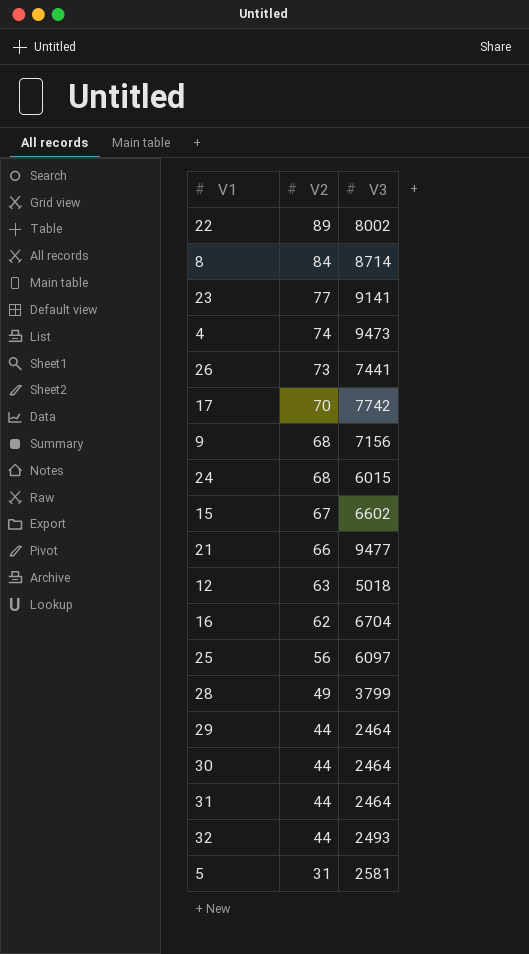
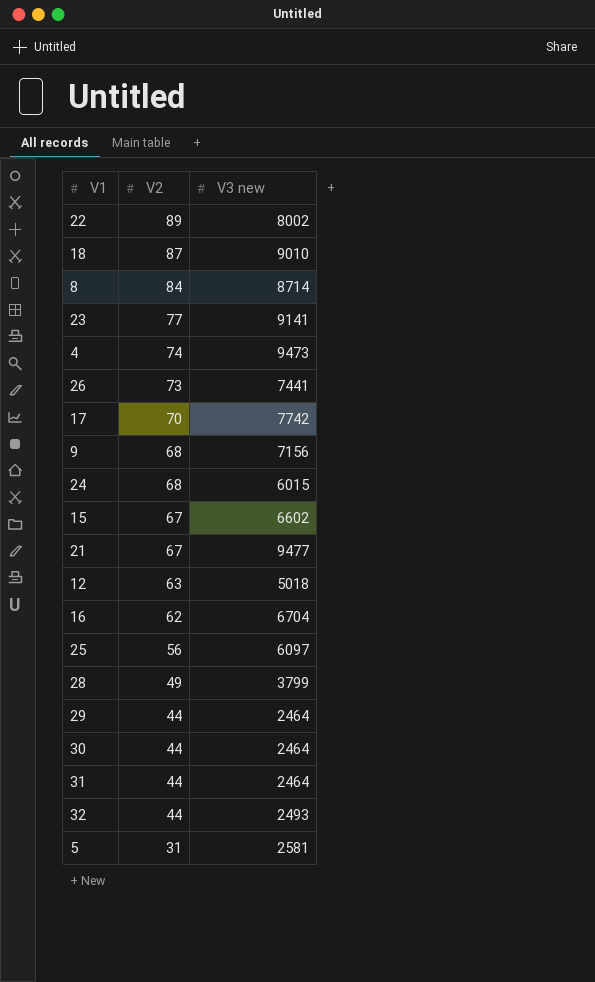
column name: V3 -> V3 new
row 18: none -> 87 | 9010
21 | V2: 66 -> 67

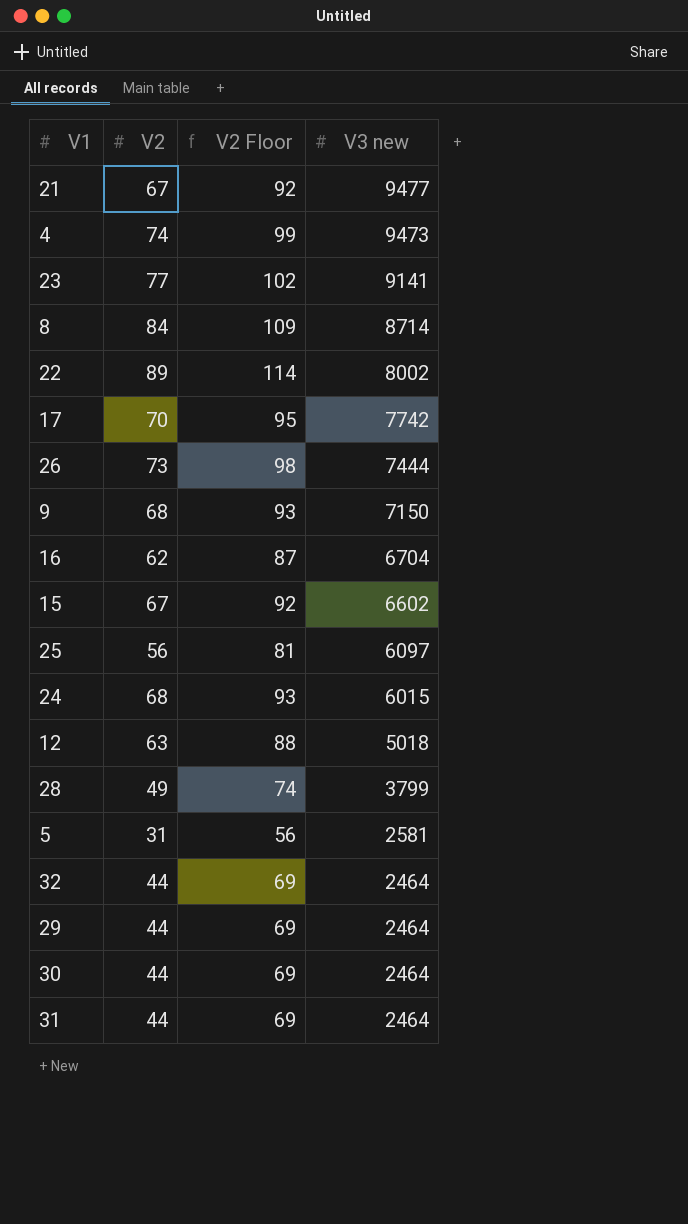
row order: V2 descending -> V3 new descending
column V2 Floor | formula: none -> [V2] + 25
row 18: 87 | 9010 -> none
26 | V3 new: 7441 -> 7444
9 | V3 new: 7156 -> 7150
32 | V3 new: 2493 -> 2464

